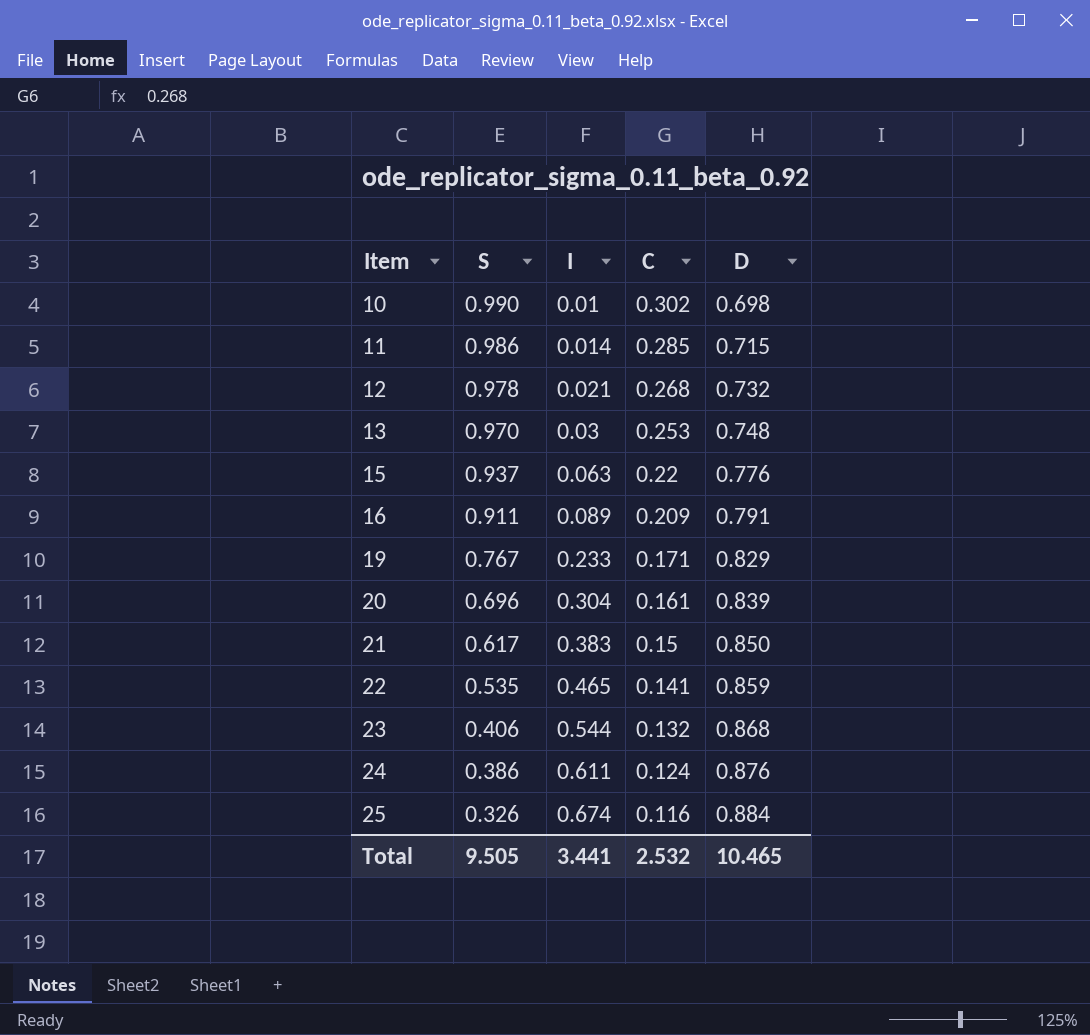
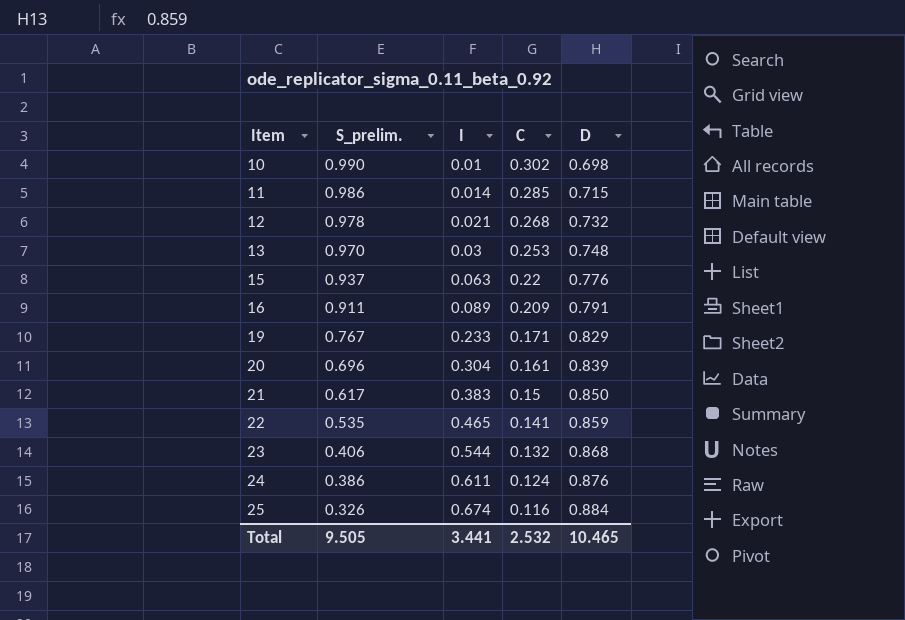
column name: S -> S_prelim.

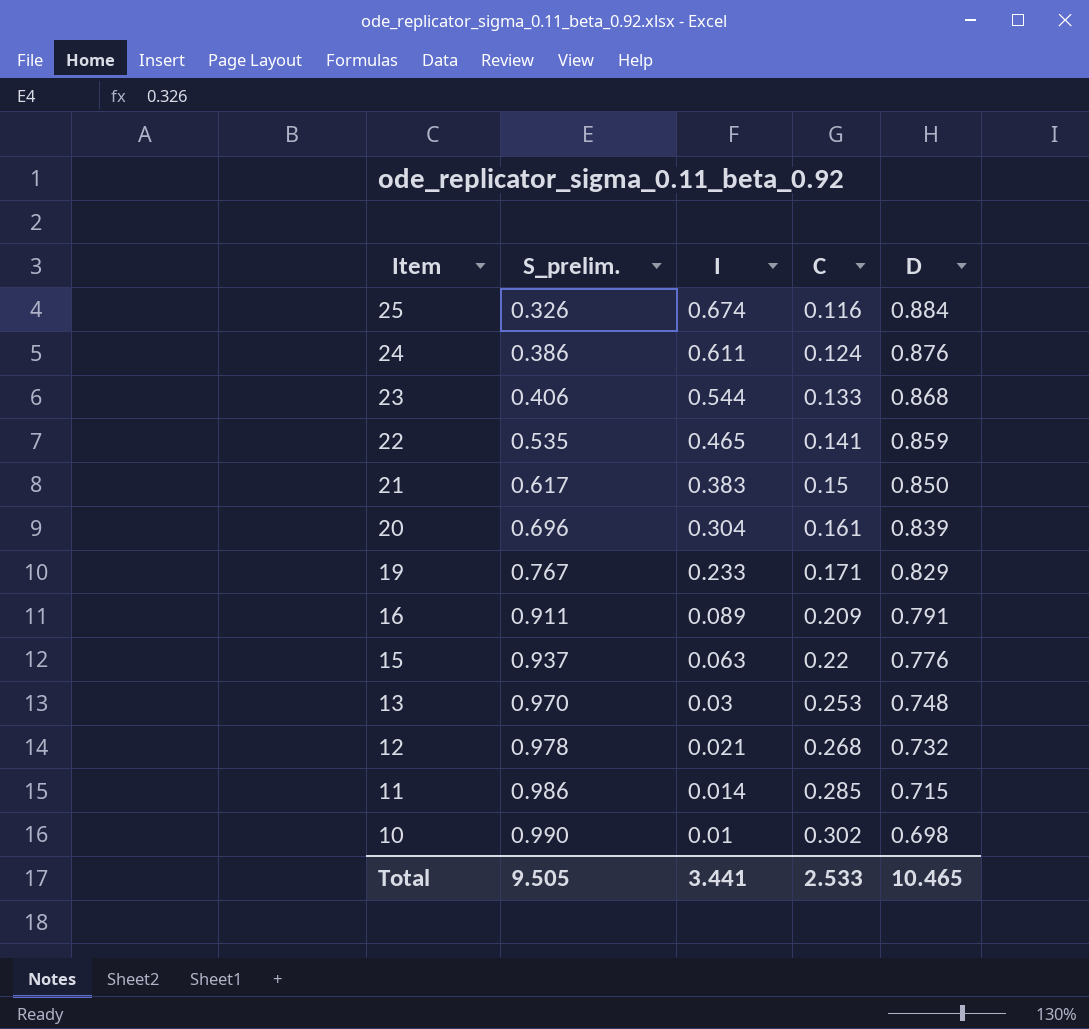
row order: Item ascending -> Item descending
23 | C: 0.132 -> 0.133
Total | C: 2.532 -> 2.533

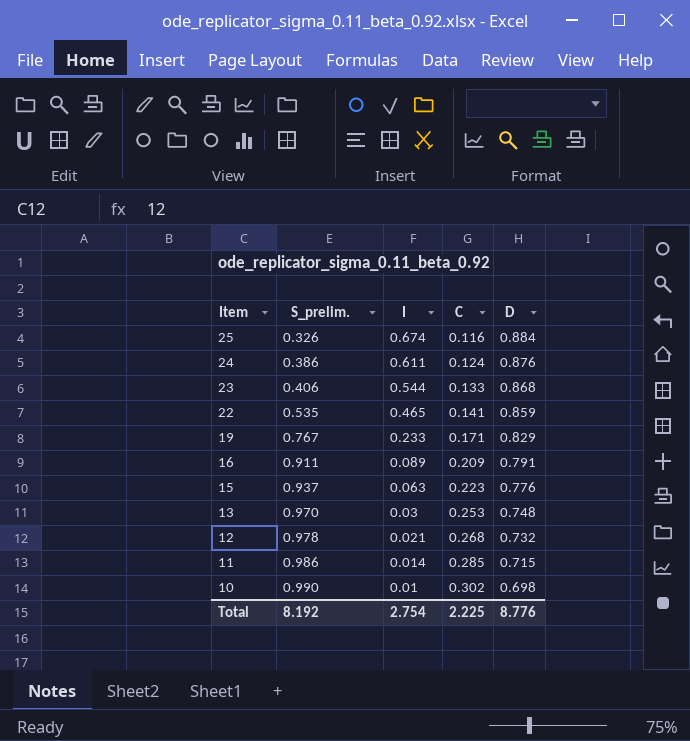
row 21: 0.617 | 0.383 | 0.15 | 0.850 -> none
row 20: 0.696 | 0.304 | 0.161 | 0.839 -> none
15 | C: 0.22 -> 0.223
Total | S_prelim.: 9.505 -> 8.192
Total | I: 3.441 -> 2.754
Total | C: 2.533 -> 2.225
Total | D: 10.465 -> 8.776

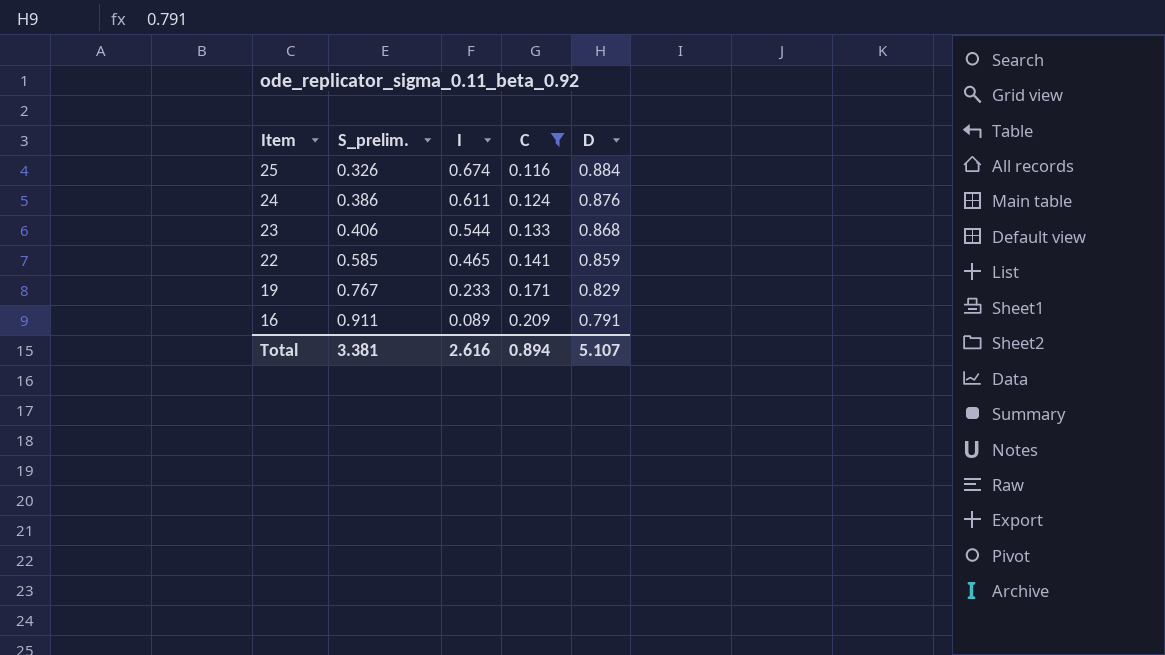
filter: none -> C <= 0.209
22 | S_prelim.: 0.535 -> 0.585
Total | S_prelim.: 8.192 -> 3.381
Total | I: 2.754 -> 2.616
Total | C: 2.225 -> 0.894
Total | D: 8.776 -> 5.107

